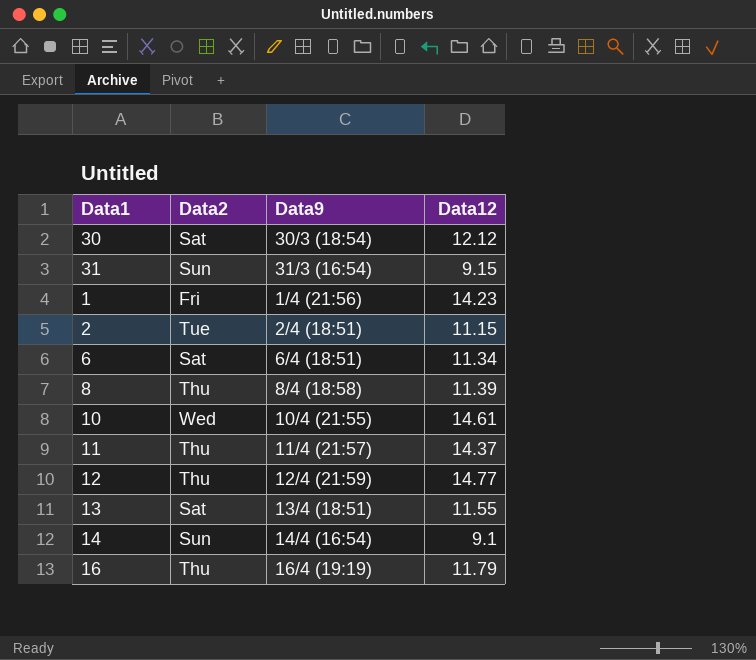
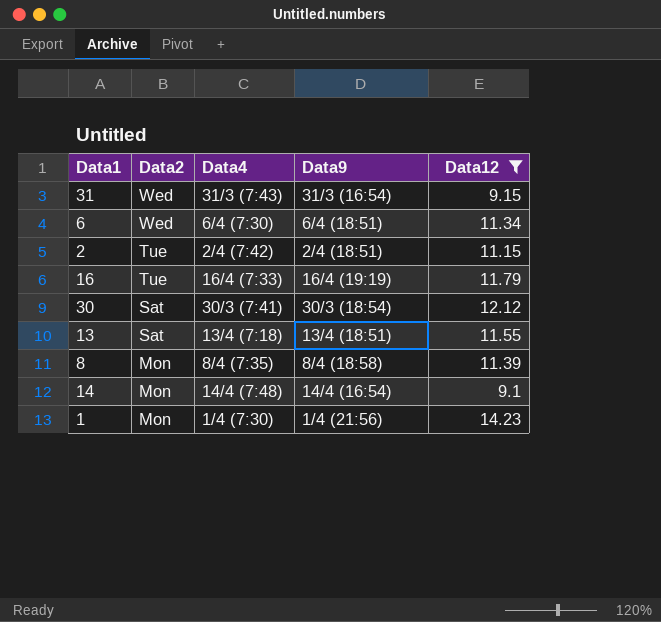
filter: none -> Data12 <= 14.23
row order: none -> Data2 descending
column Data4 | position: none -> 3
31 | Data2: Sun -> Wed
6 | Data2: Sat -> Wed
16 | Data2: Thu -> Tue
8 | Data2: Thu -> Mon
14 | Data2: Sun -> Mon
1 | Data2: Fri -> Mon

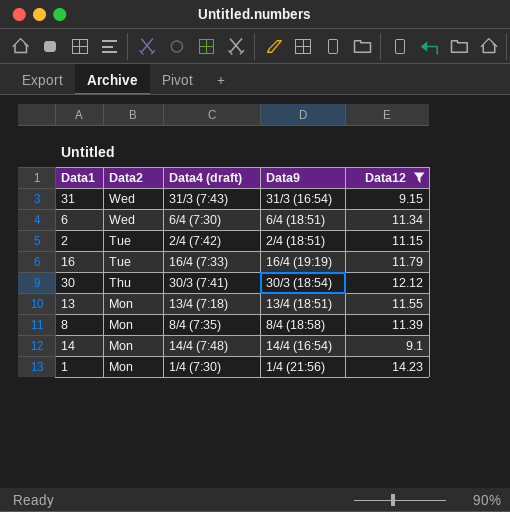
column name: Data4 -> Data4 (draft)
30 | Data2: Sat -> Thu
13 | Data2: Sat -> Mon

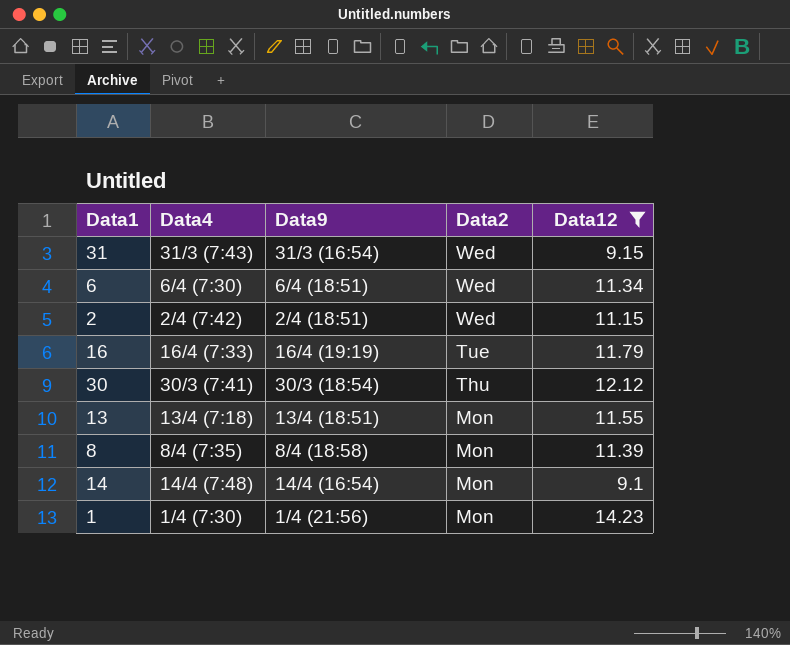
column name: Data4 (draft) -> Data4
column Data2 | position: 2 -> 4
2 | Data2: Tue -> Wed

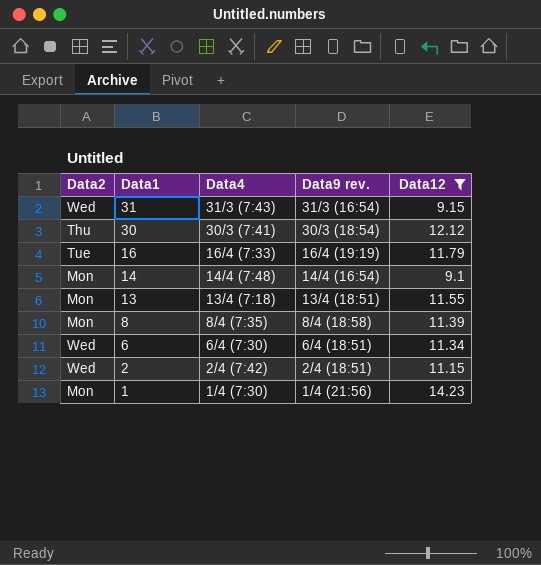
row order: Data2 descending -> Data1 descending
column Data2 | position: 4 -> 1
column name: Data9 -> Data9 rev.

